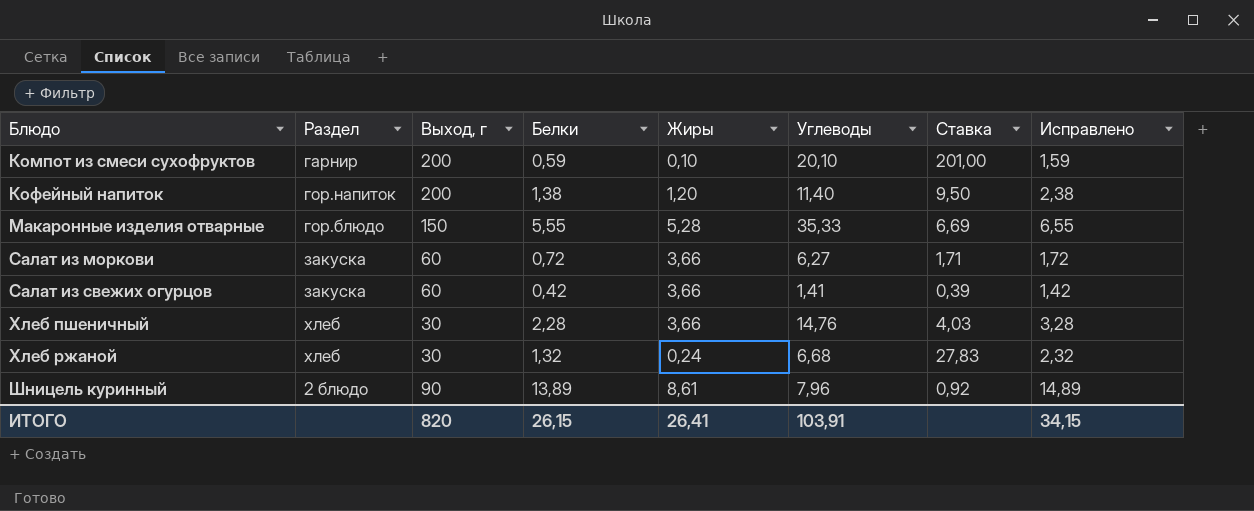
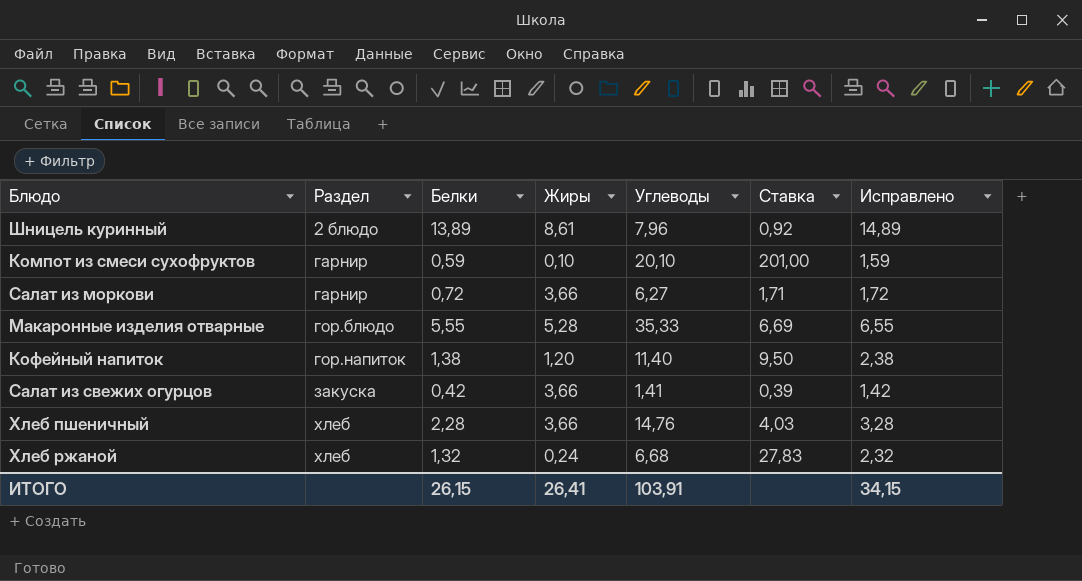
row order: Блюдо ascending -> Раздел ascending
column Выход, г | position: 3 -> none
Салат из моркови | Раздел: закуска -> гарнир

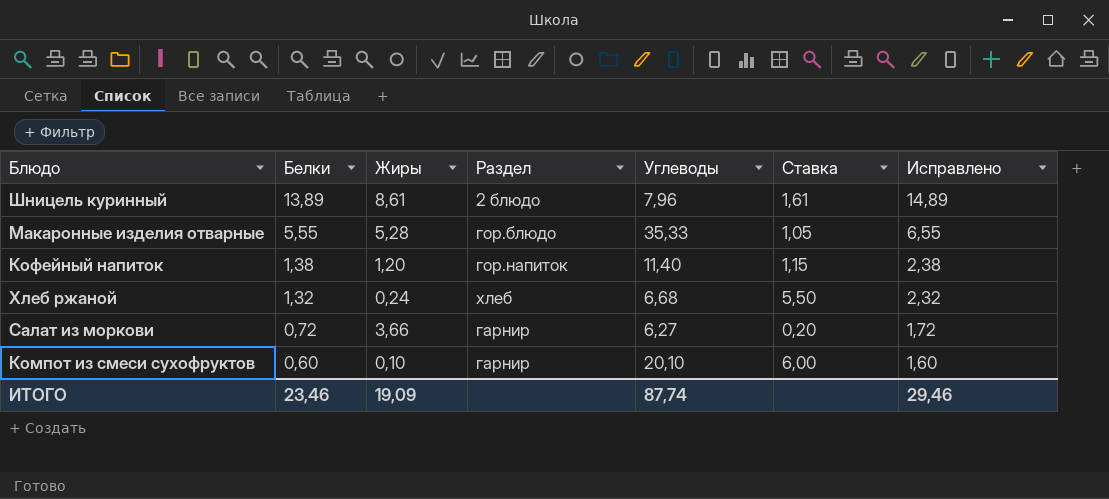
row order: Раздел ascending -> Белки descending
column Раздел | position: 2 -> 4
column Ставка | formula: [Углеводы] / [Жиры] -> [Белки] / [Жиры]
row Салат из свежих огурцов: закуска | 0,42 | 3,66 | 1,41 | 0,39 | 1,42 -> none
row Хлеб пшеничный: хлеб | 2,28 | 3,66 | 14,76 | 4,03 | 3,28 -> none
Компот из смеси сухофруктов | Белки: 0,59 -> 0,60
Компот из смеси сухофруктов | Исправлено: 1,59 -> 1,60
ИТОГО | Белки: 26,15 -> 23,46
ИТОГО | Жиры: 26,41 -> 19,09
ИТОГО | Углеводы: 103,91 -> 87,74
ИТОГО | Исправлено: 34,15 -> 29,46

